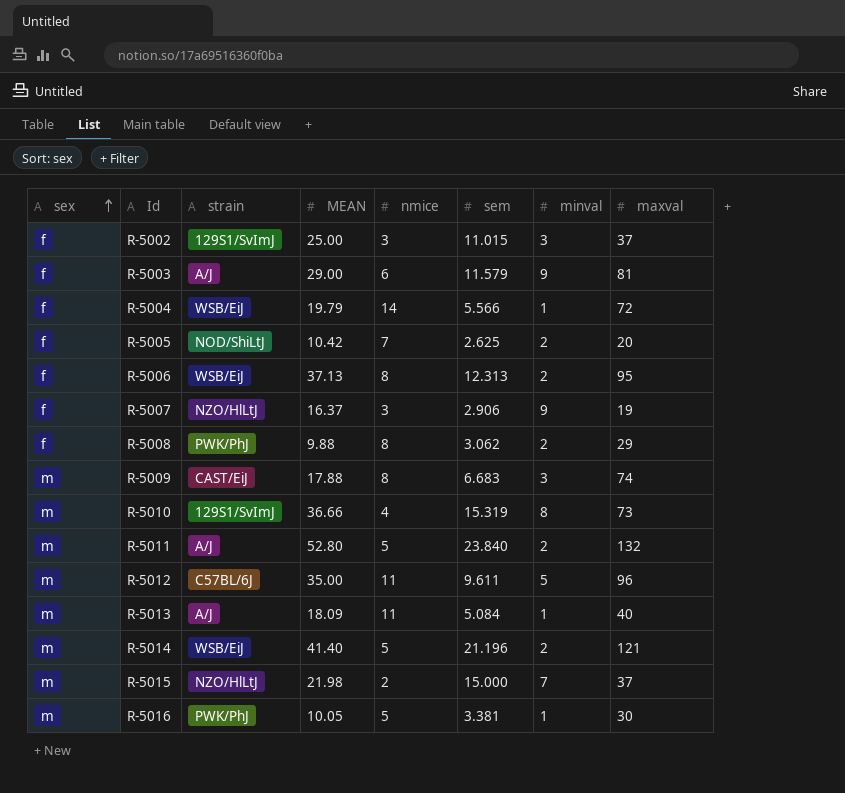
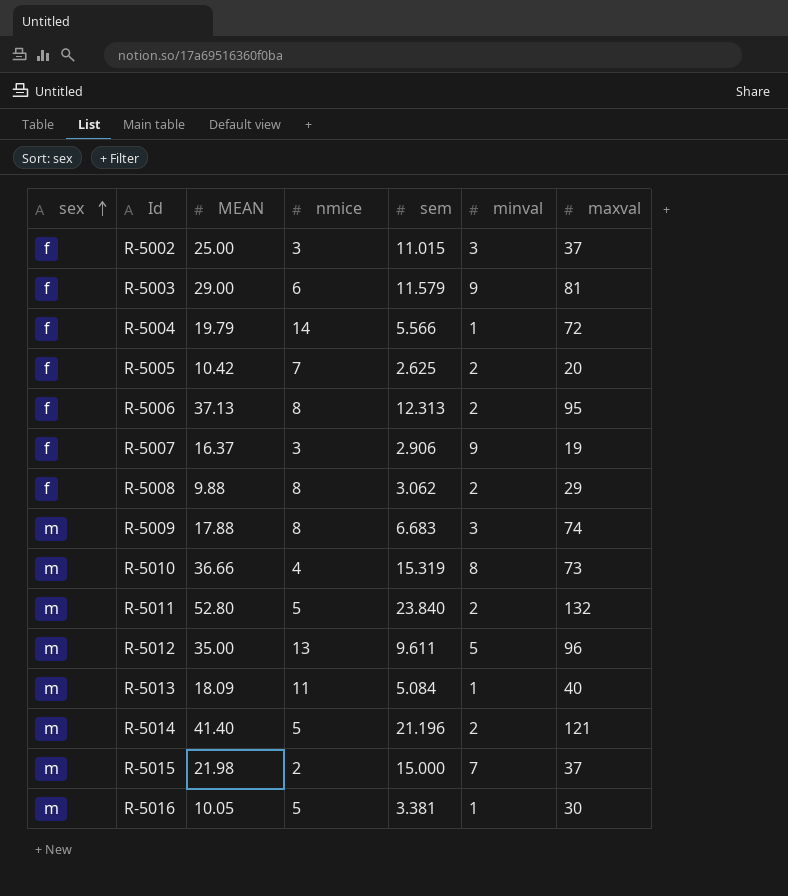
column strain | position: 3 -> none
R-5012 | nmice: 11 -> 13

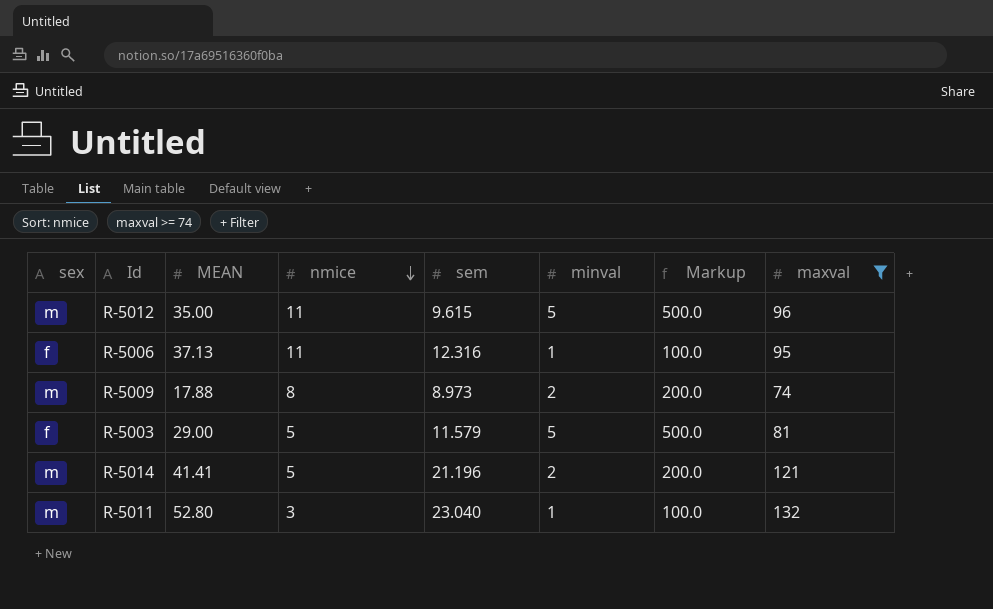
filter: none -> maxval >= 74
row order: sex ascending -> nmice descending
column Markup | formula: none -> [minval] * 100
R-5012 | nmice: 13 -> 11
R-5012 | sem: 9.611 -> 9.615
R-5006 | nmice: 8 -> 11
R-5006 | sem: 12.313 -> 12.316
R-5006 | minval: 2 -> 1
R-5009 | sem: 6.683 -> 8.973
R-5009 | minval: 3 -> 2
R-5003 | nmice: 6 -> 5
R-5003 | minval: 9 -> 5
R-5014 | MEAN: 41.40 -> 41.41
R-5011 | nmice: 5 -> 3
R-5011 | sem: 23.840 -> 23.040
R-5011 | minval: 2 -> 1

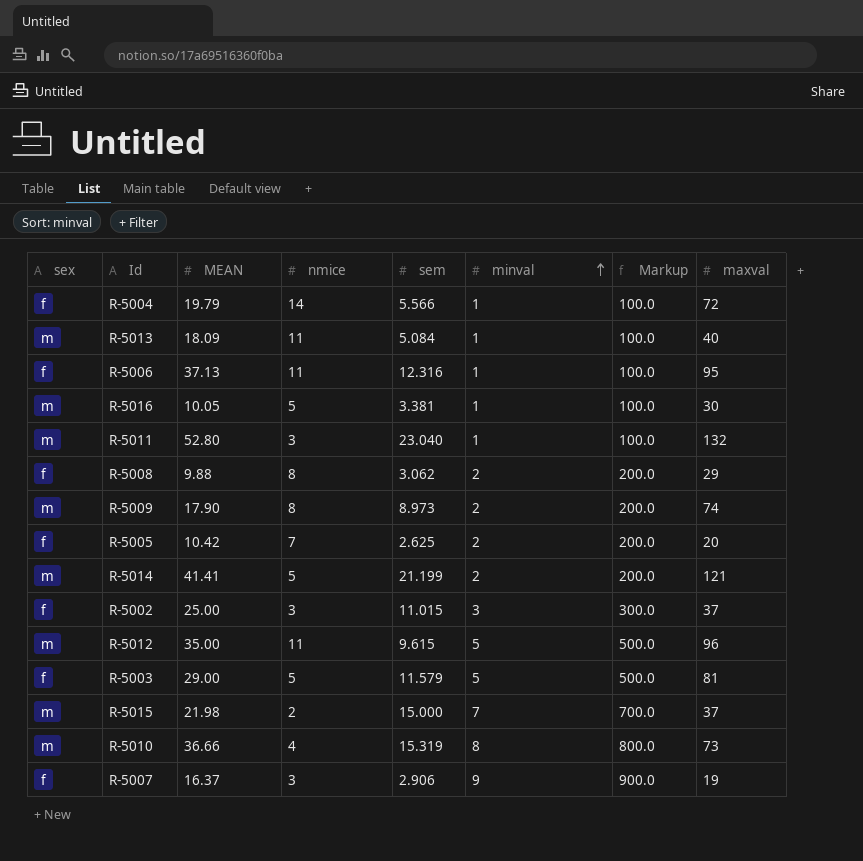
filter: maxval >= 74 -> none
row order: nmice descending -> minval ascending
R-5009 | MEAN: 17.88 -> 17.90
R-5014 | sem: 21.196 -> 21.199

